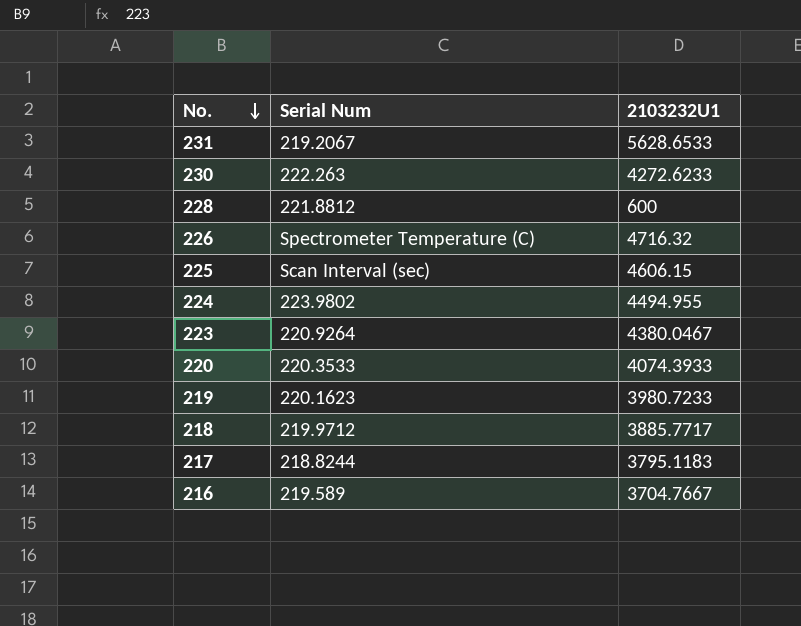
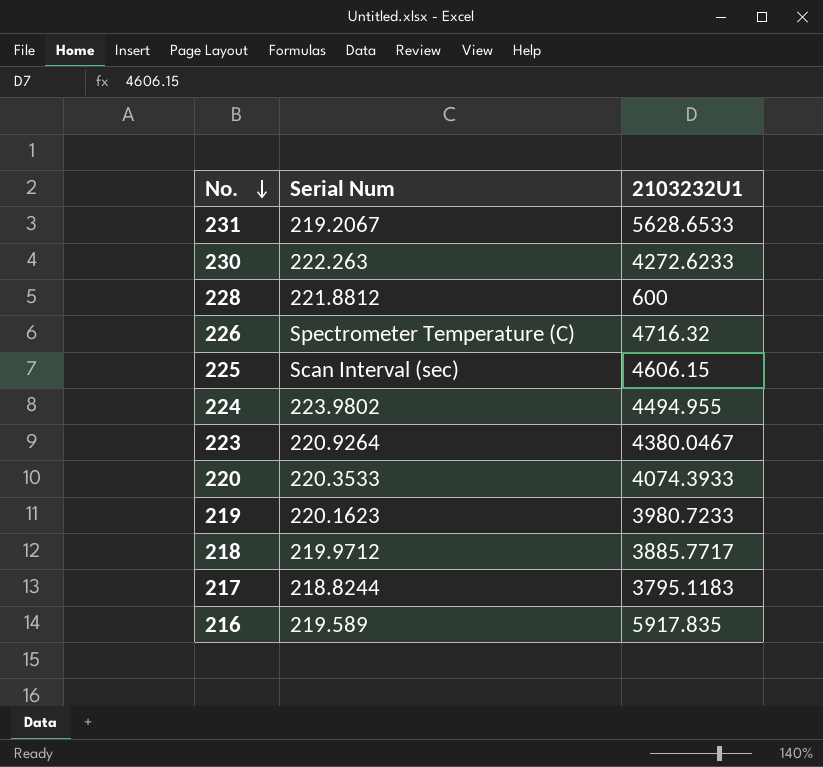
216 | 2103232U1: 3704.7667 -> 5917.835

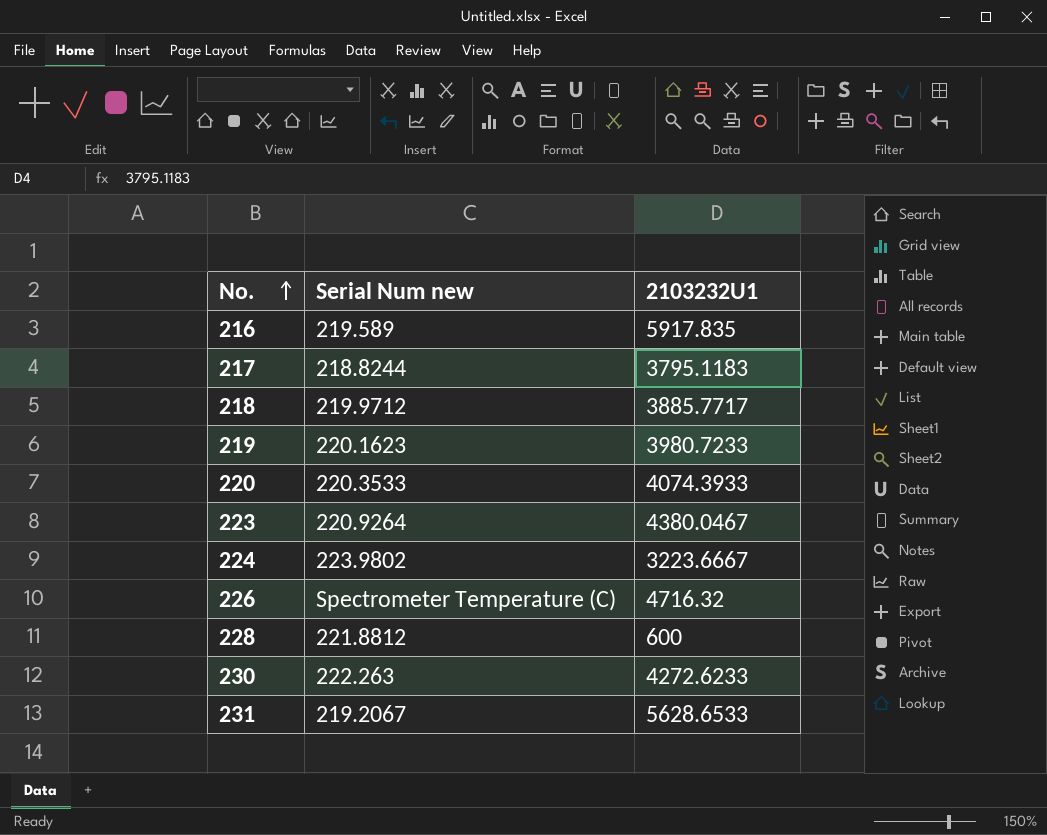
row order: No. descending -> No. ascending
column name: Serial Num -> Serial Num new
row 225: Scan Interval (sec) | 4606.15 -> none
224 | 2103232U1: 4494.955 -> 3223.6667

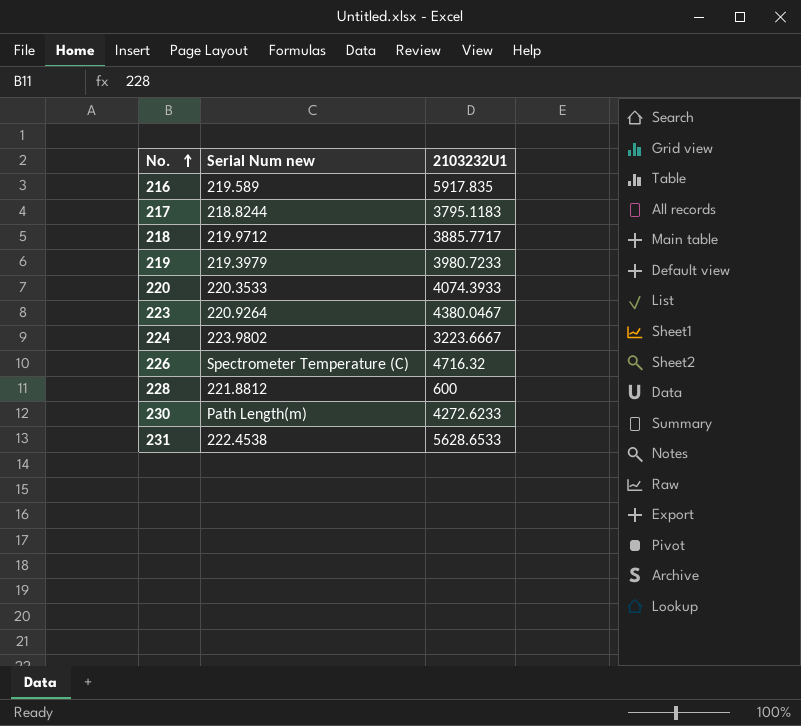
219 | Serial Num new: 220.1623 -> 219.3979
230 | Serial Num new: 222.263 -> Path Length(m)
231 | Serial Num new: 219.2067 -> 222.4538

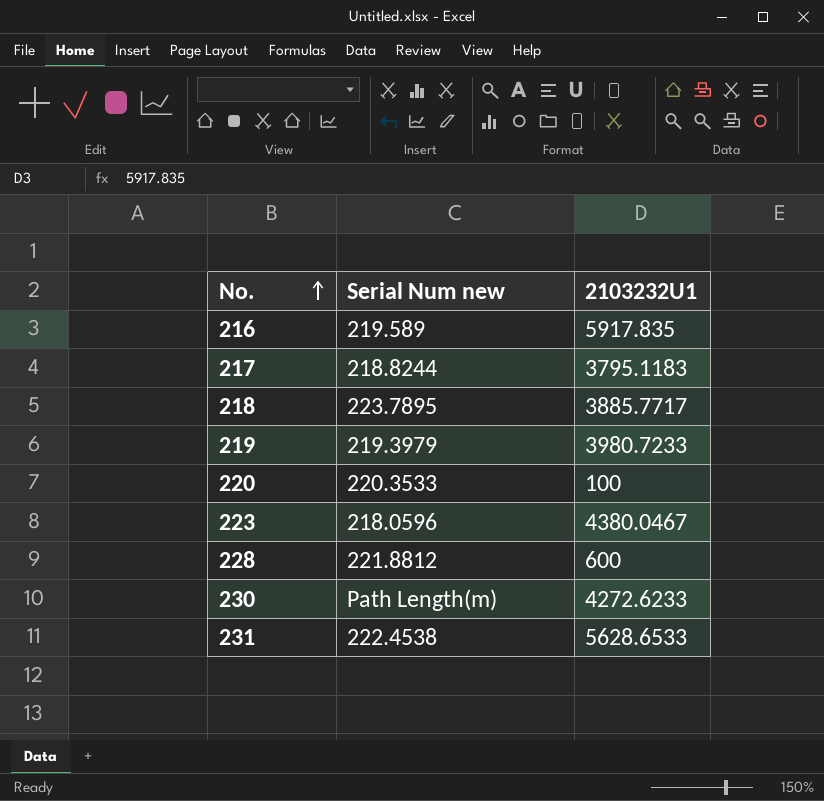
row 224: 223.9802 | 3223.6667 -> none
row 226: Spectrometer Temperature (C) | 4716.32 -> none
218 | Serial Num new: 219.9712 -> 223.7895
220 | 2103232U1: 4074.3933 -> 100
223 | Serial Num new: 220.9264 -> 218.0596

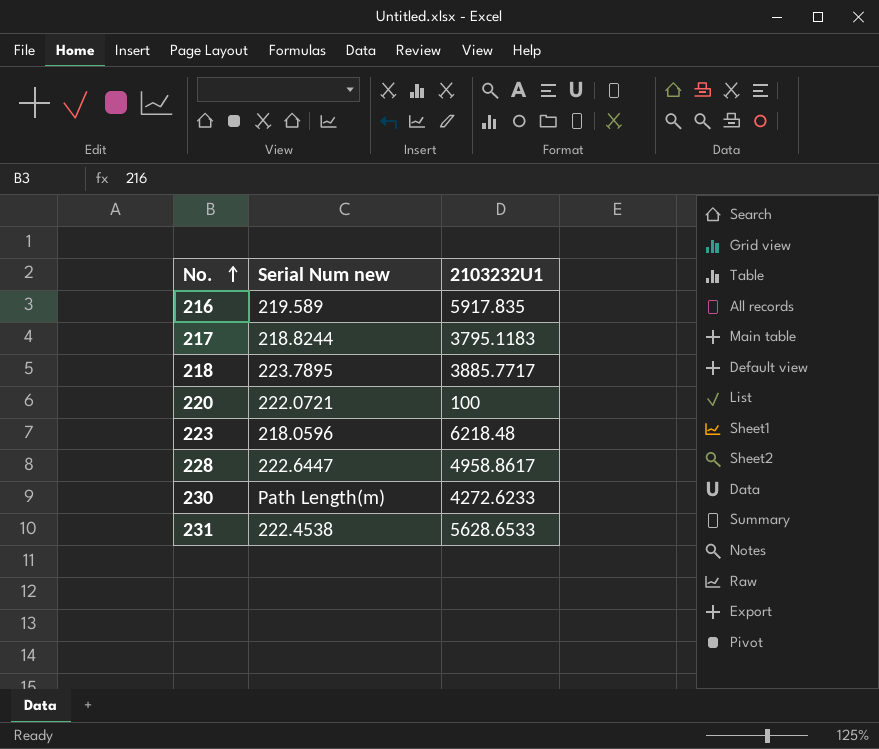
row 219: 219.3979 | 3980.7233 -> none
220 | Serial Num new: 220.3533 -> 222.0721
223 | 2103232U1: 4380.0467 -> 6218.48
228 | Serial Num new: 221.8812 -> 222.6447
228 | 2103232U1: 600 -> 4958.8617

